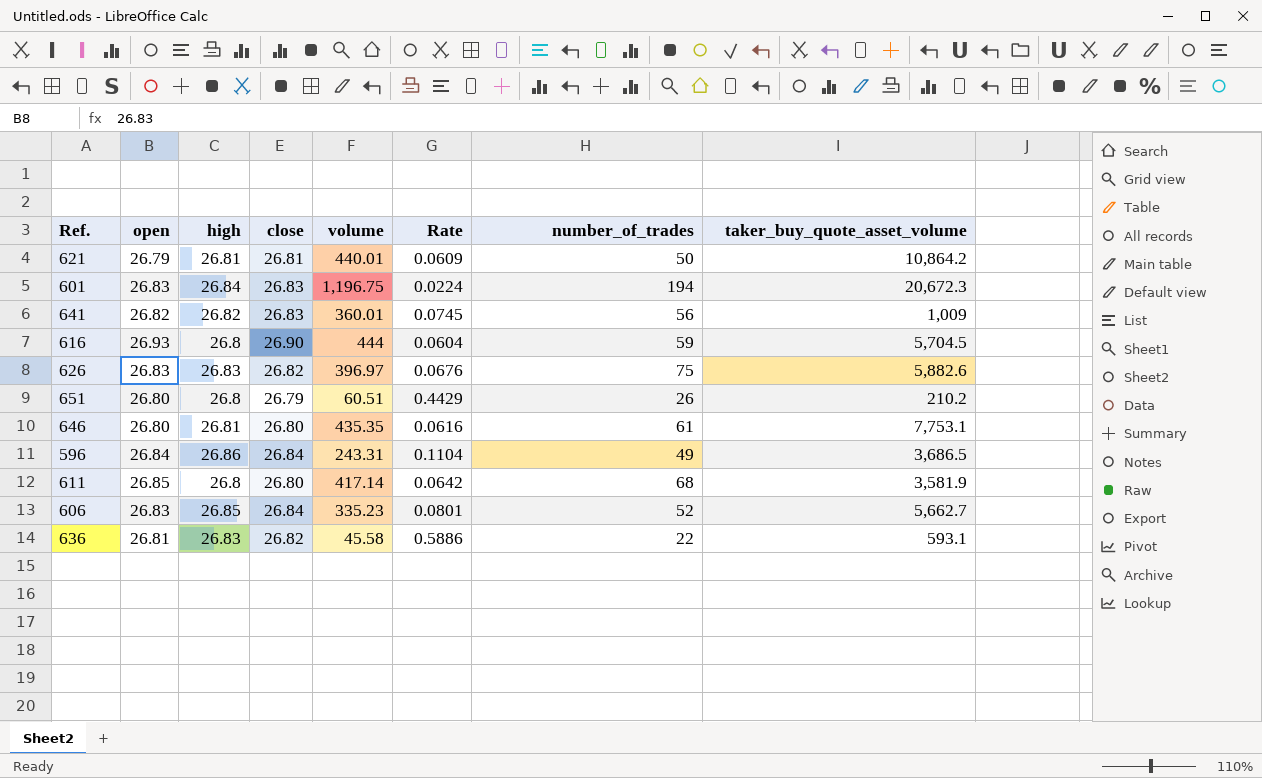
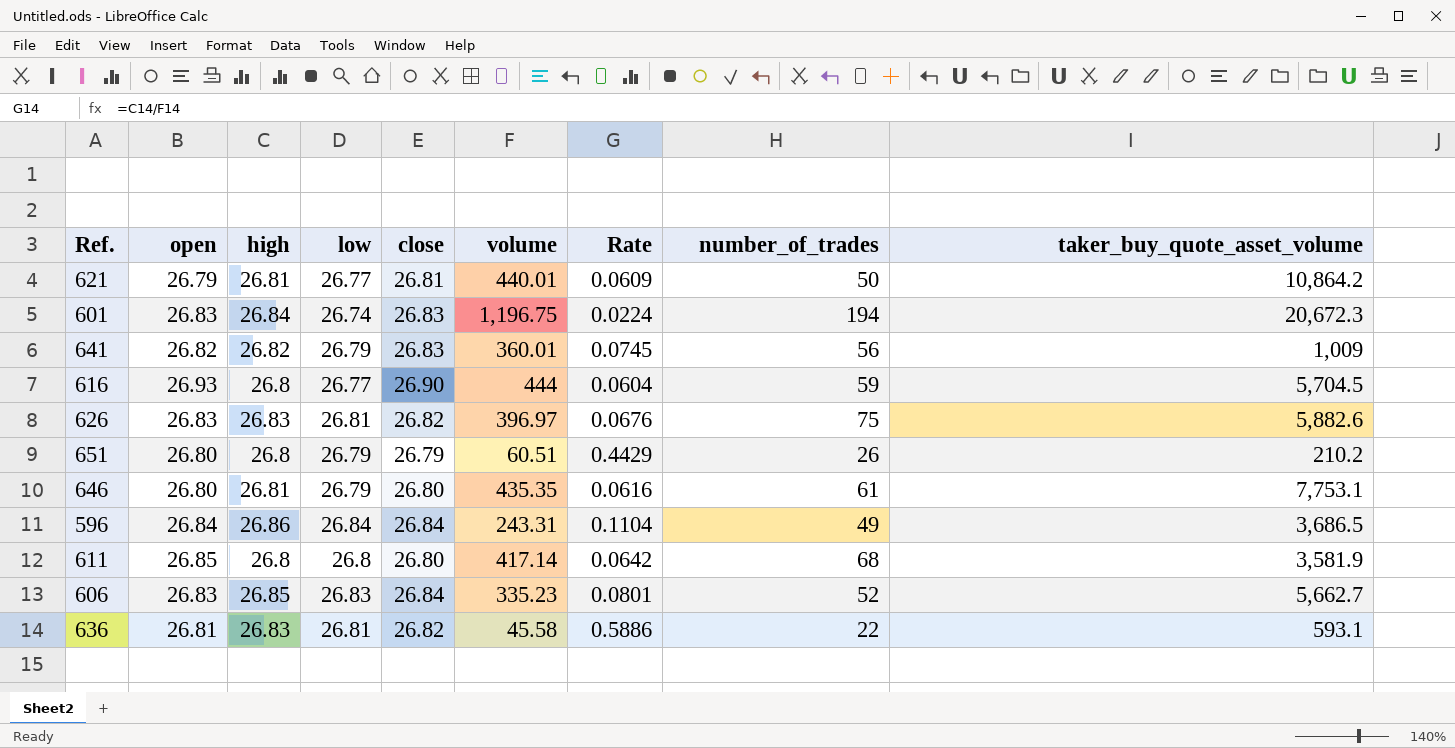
column low | position: none -> 4

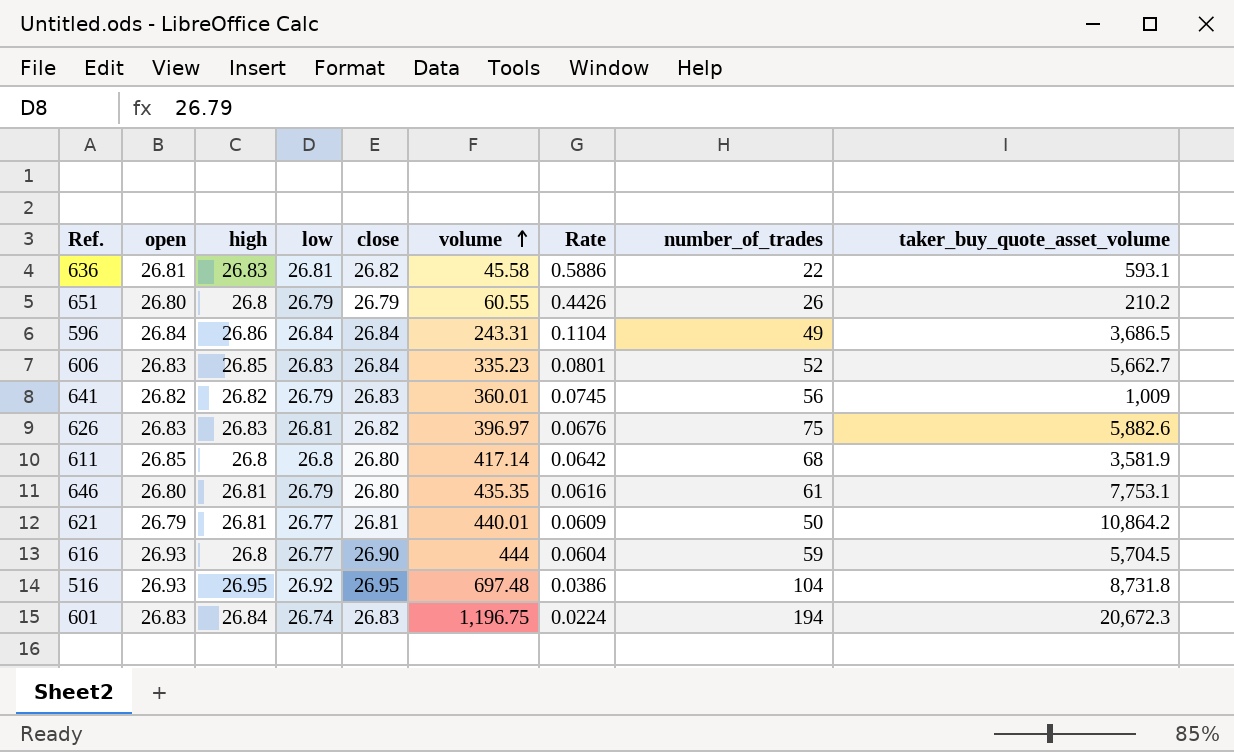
row order: none -> volume ascending
651 | volume: 60.51 -> 60.55
651 | Rate: 0.4429 -> 0.4426
row 516: none -> 26.93 | 26.95 | 26.92 | 26.95 | 697.48 | 0.0386 | 104 | 8,731.8

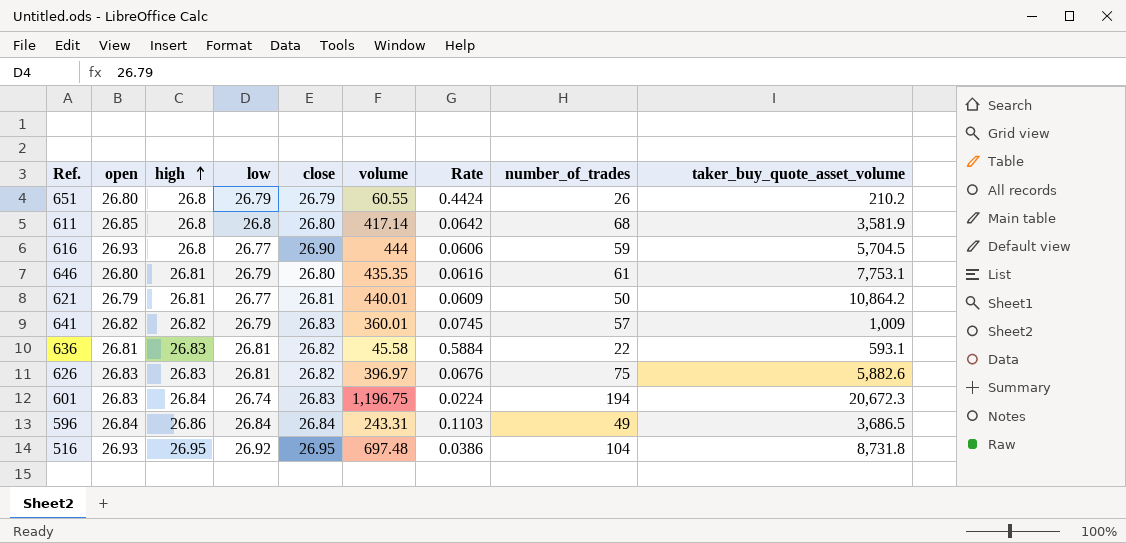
row order: volume ascending -> high ascending
column Rate | formula: [high] / [volume] -> [close] / [volume]
row 606: 26.83 | 26.85 | 26.83 | 26.84 | 335.23 | 0.0801 | 52 | 5,662.7 -> none
641 | number_of_trades: 56 -> 57

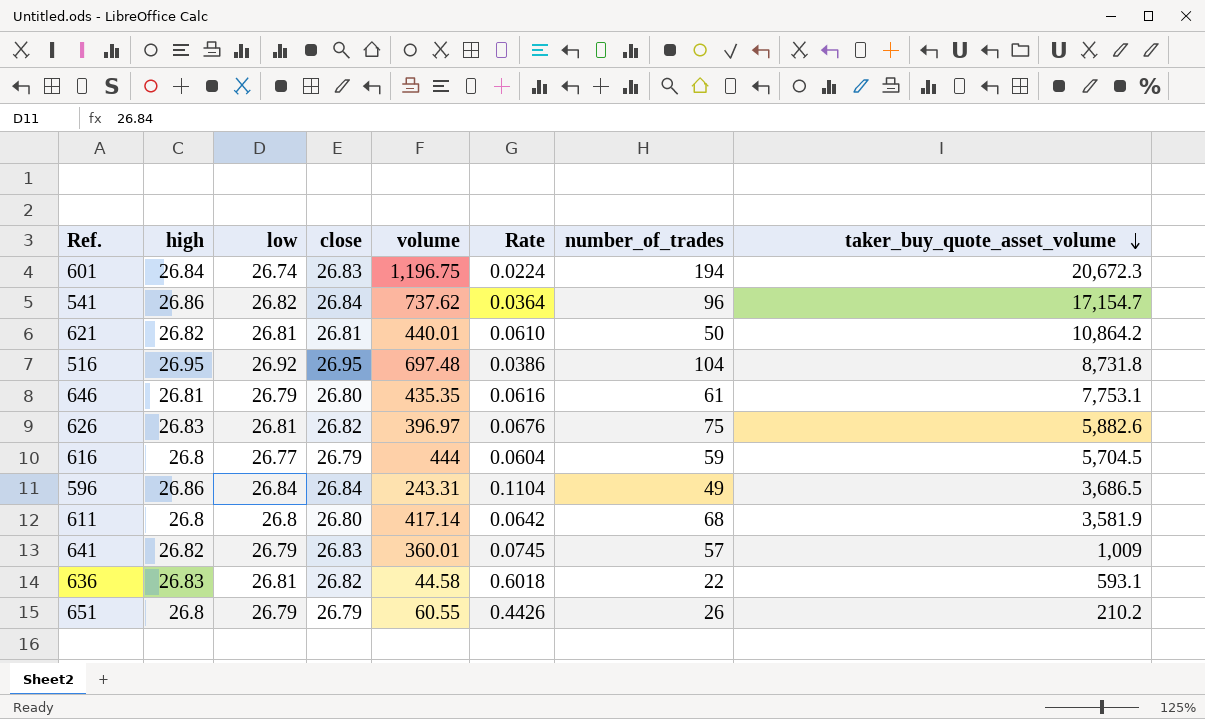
row order: high ascending -> taker_buy_quote_asset_volume descending
column open | position: 2 -> none
column Rate | formula: [close] / [volume] -> [high] / [volume]
row 541: none -> 26.86 | 26.82 | 26.84 | 737.62 | 0.0364 | 96 | 17,154.7
621 | high: 26.81 -> 26.82
621 | low: 26.77 -> 26.81
616 | close: 26.90 -> 26.79
636 | volume: 45.58 -> 44.58

